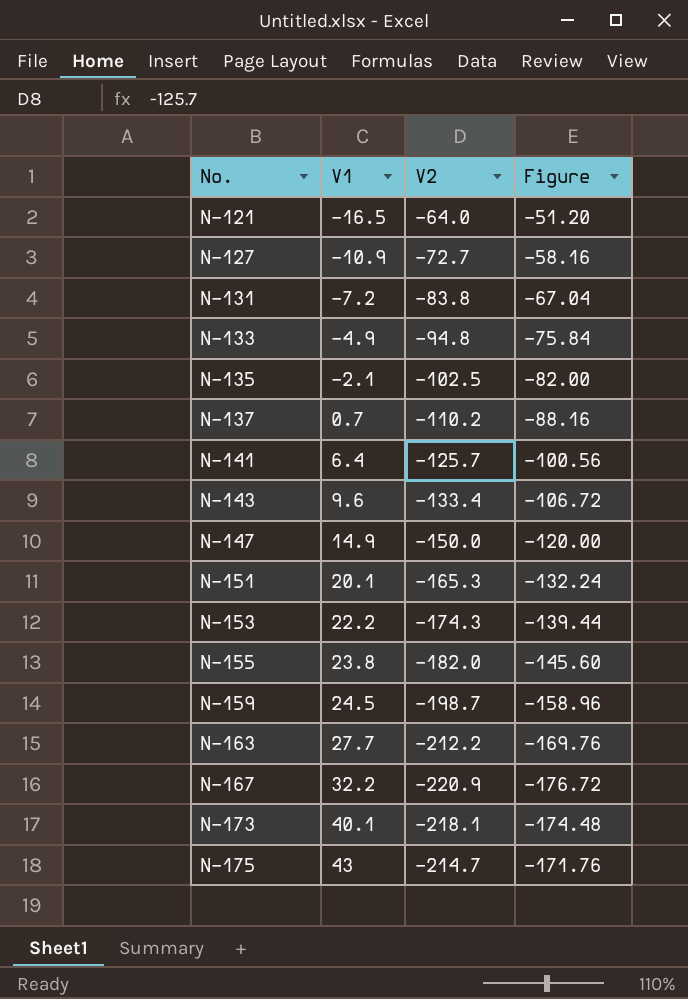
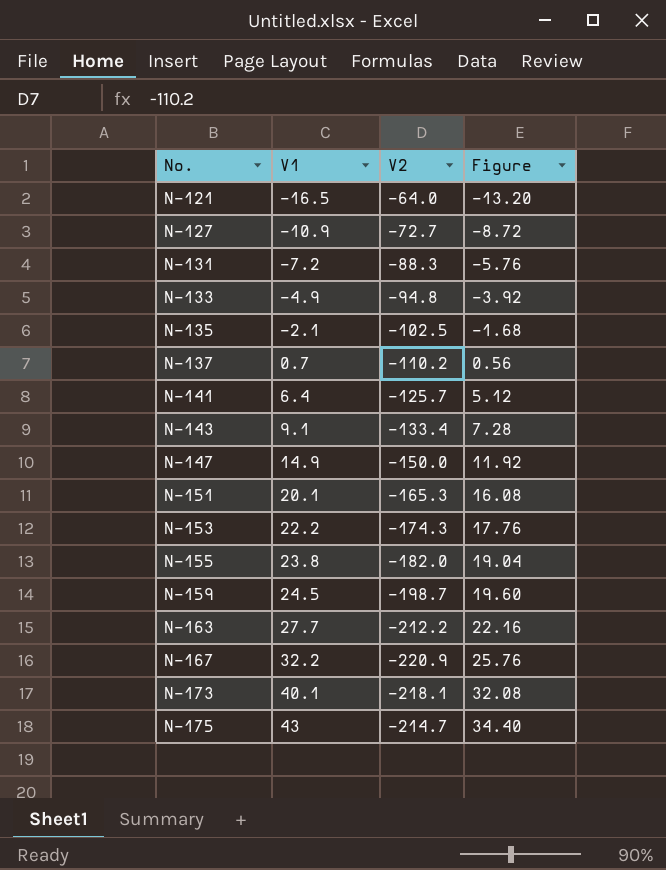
column Figure | formula: [V2] * 0.8 -> [V1] * 0.8
N-131 | V2: -83.8 -> -88.3
N-143 | V1: 9.6 -> 9.1

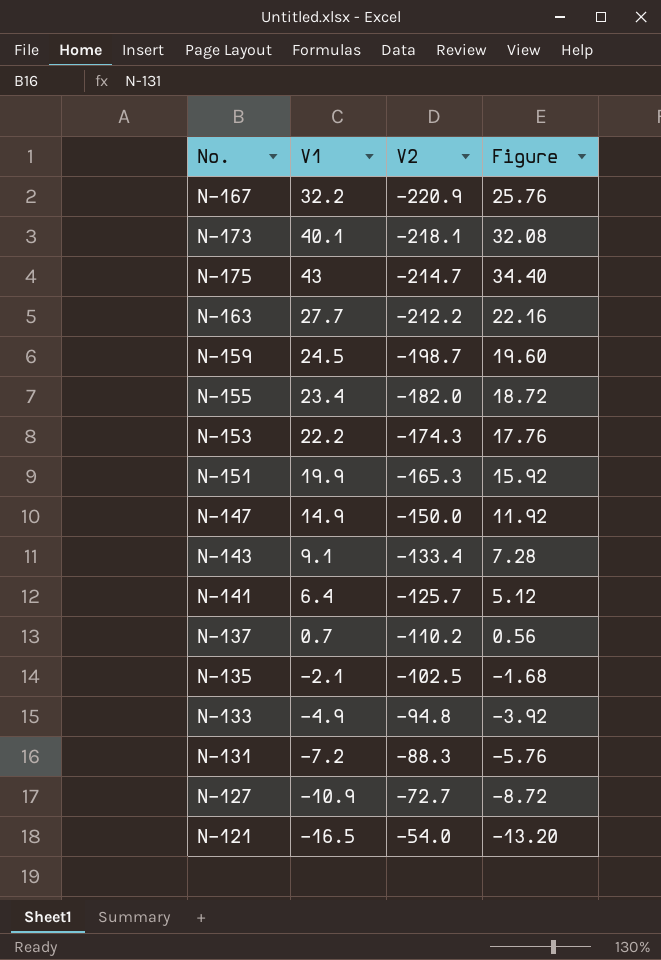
row order: No. ascending -> V2 ascending
N-155 | V1: 23.8 -> 23.4
N-155 | Figure: 19.04 -> 18.72
N-151 | V1: 20.1 -> 19.9
N-151 | Figure: 16.08 -> 15.92
N-121 | V2: -64.0 -> -54.0

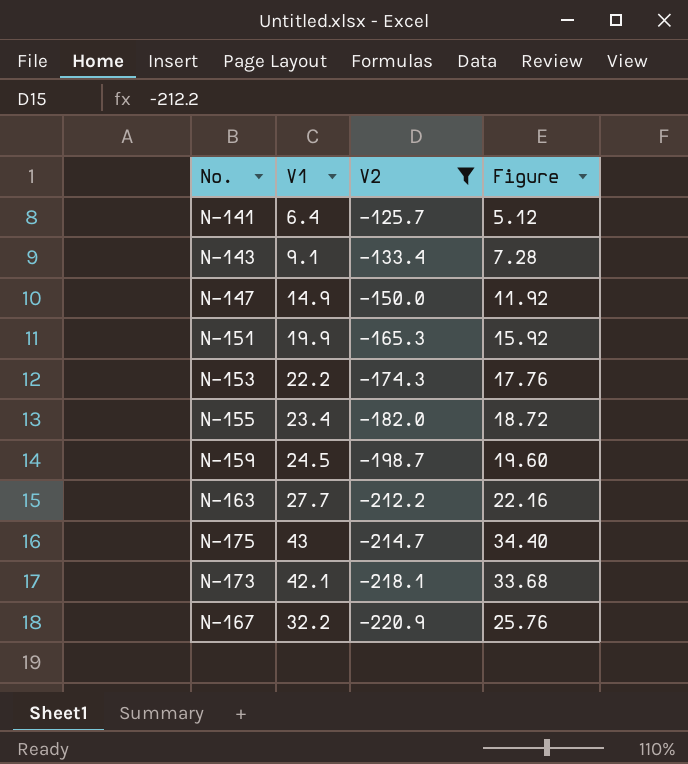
filter: none -> V2 <= -125.7
row order: V2 ascending -> V2 descending
N-173 | V1: 40.1 -> 42.1
N-173 | Figure: 32.08 -> 33.68

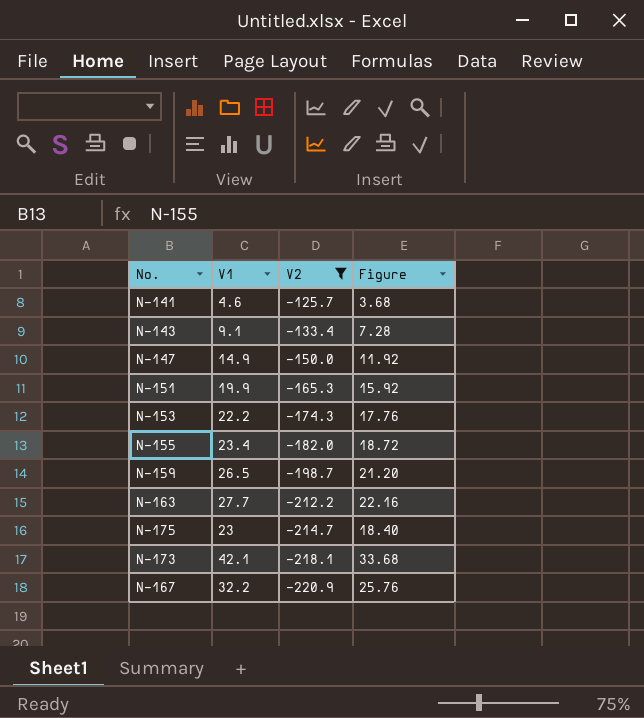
N-141 | V1: 6.4 -> 4.6
N-141 | Figure: 5.12 -> 3.68
N-159 | V1: 24.5 -> 26.5
N-159 | Figure: 19.60 -> 21.20
N-175 | V1: 43 -> 23
N-175 | Figure: 34.40 -> 18.40

